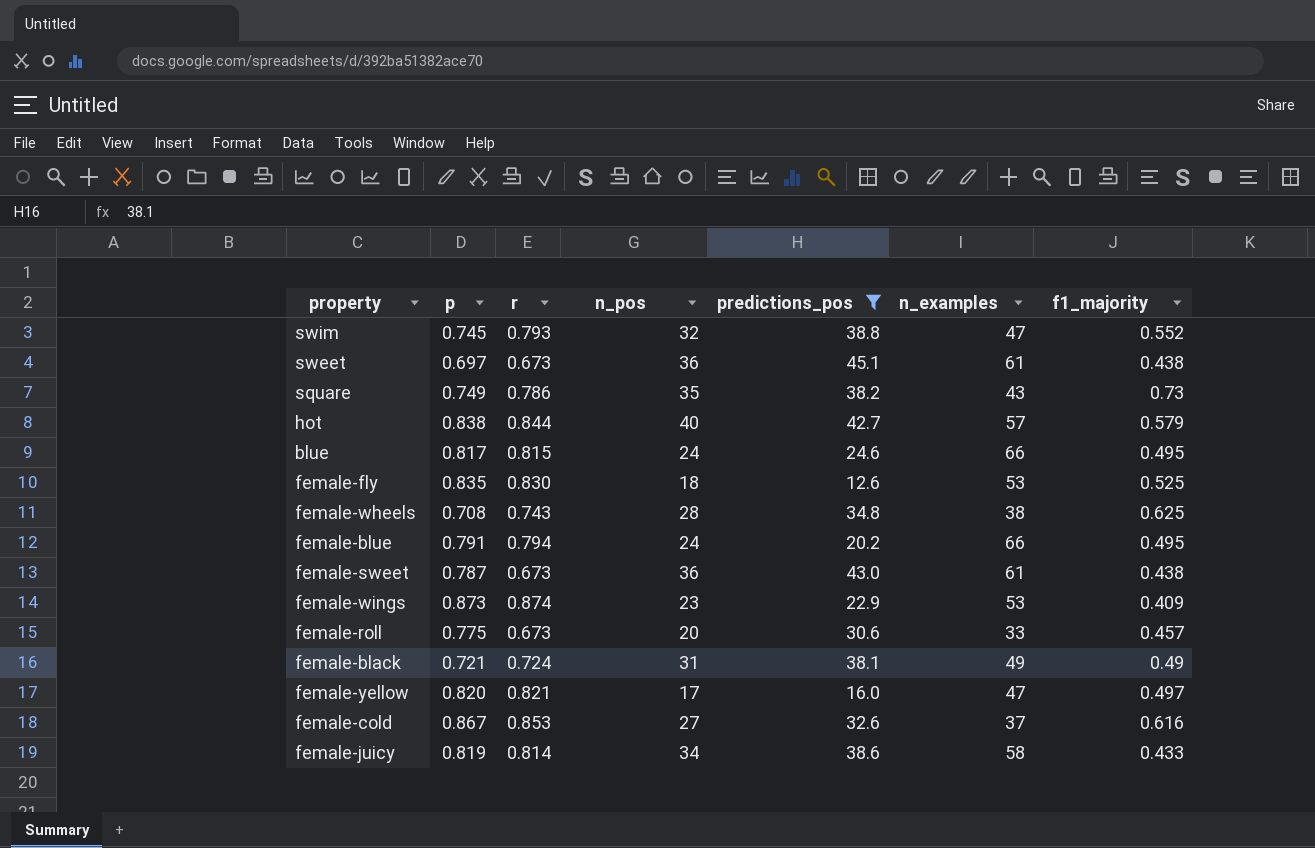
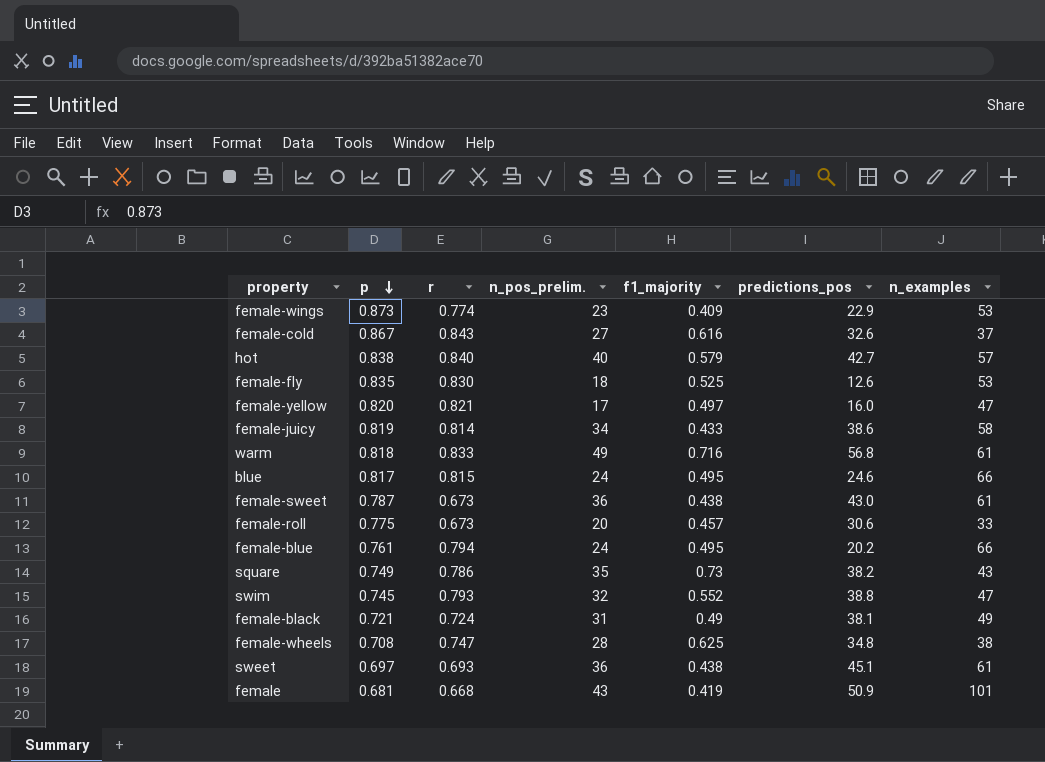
filter: predictions_pos <= 45.1 -> none
row order: none -> p descending
column name: n_pos -> n_pos_prelim.
column f1_majority | position: 7 -> 5
female-wings | r: 0.874 -> 0.774
female-cold | r: 0.853 -> 0.843
hot | r: 0.844 -> 0.840
female-blue | p: 0.791 -> 0.761
female-wheels | r: 0.743 -> 0.747
sweet | r: 0.673 -> 0.693

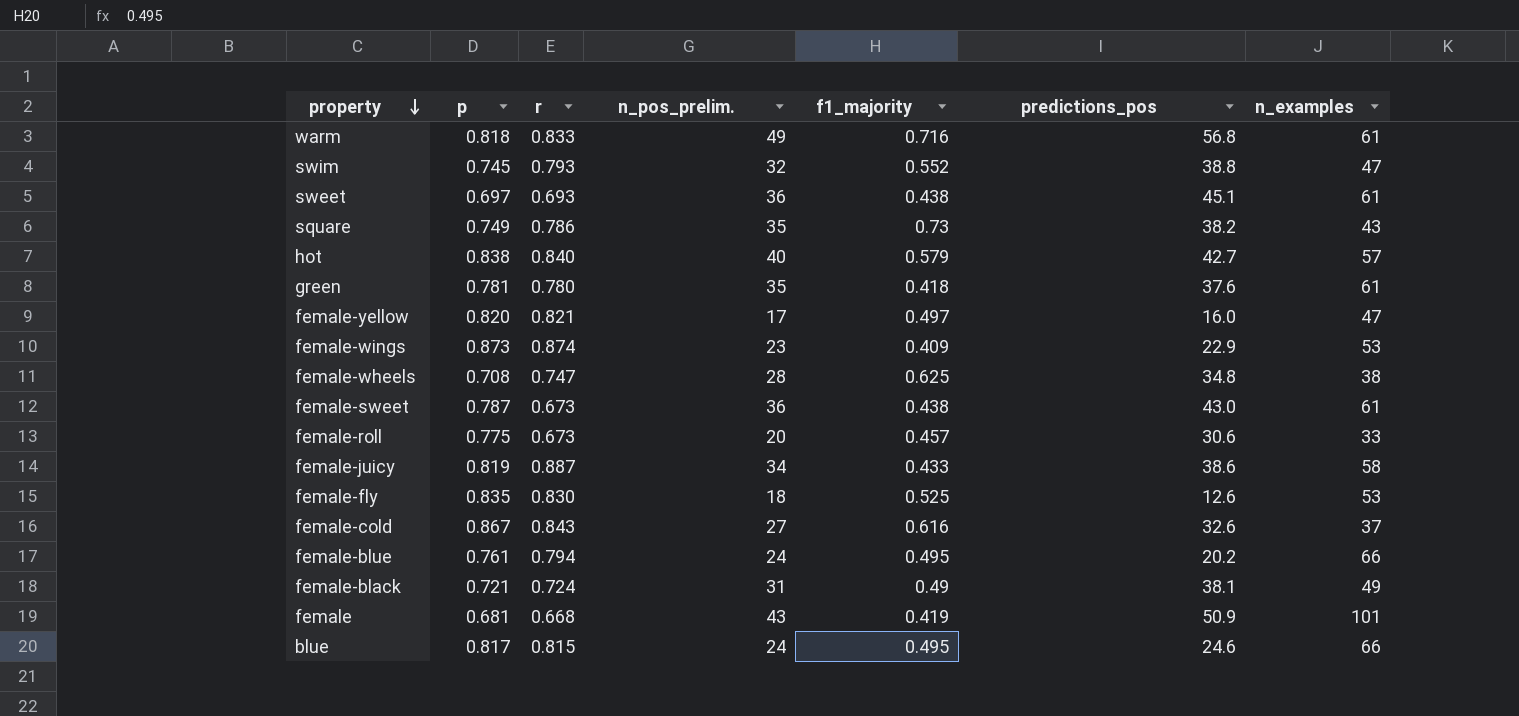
row order: p descending -> property descending
row green: none -> 0.781 | 0.780 | 35 | 0.418 | 37.6 | 61
female-wings | r: 0.774 -> 0.874
female-juicy | r: 0.814 -> 0.887

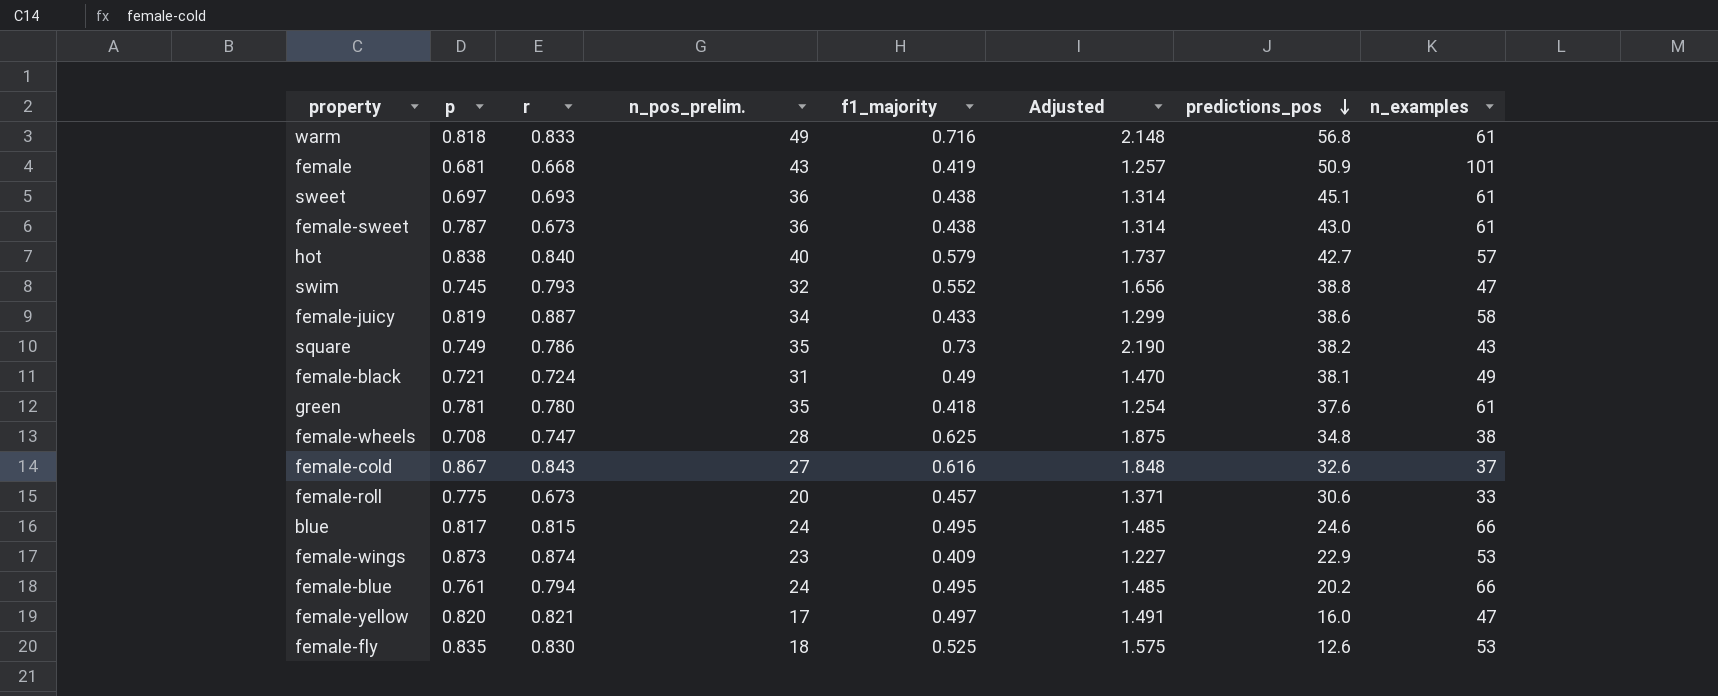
row order: property descending -> predictions_pos descending
column Adjusted | formula: none -> [f1_majority] * 3

